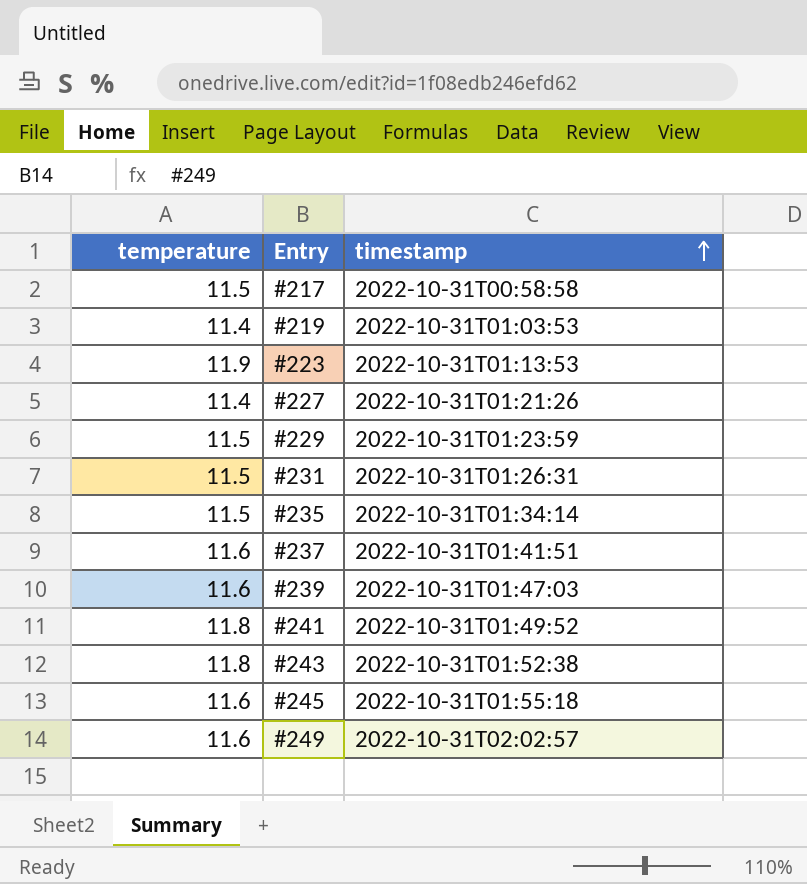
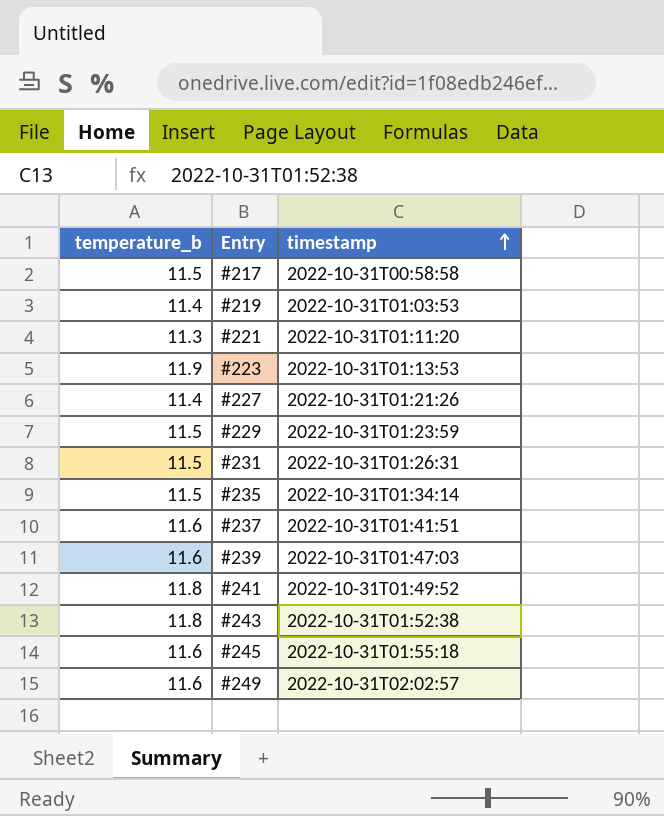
column name: temperature -> temperature_b
row #221: none -> 11.3 | 2022-10-31T01:11:20

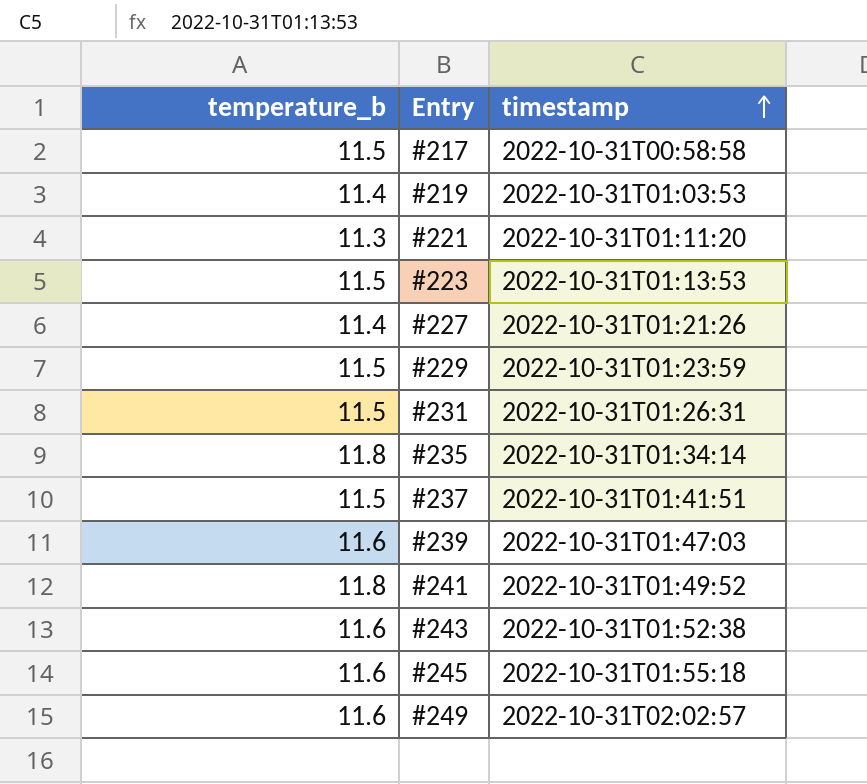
#223 | temperature_b: 11.9 -> 11.5
#235 | temperature_b: 11.5 -> 11.8
#237 | temperature_b: 11.6 -> 11.5
#243 | temperature_b: 11.8 -> 11.6

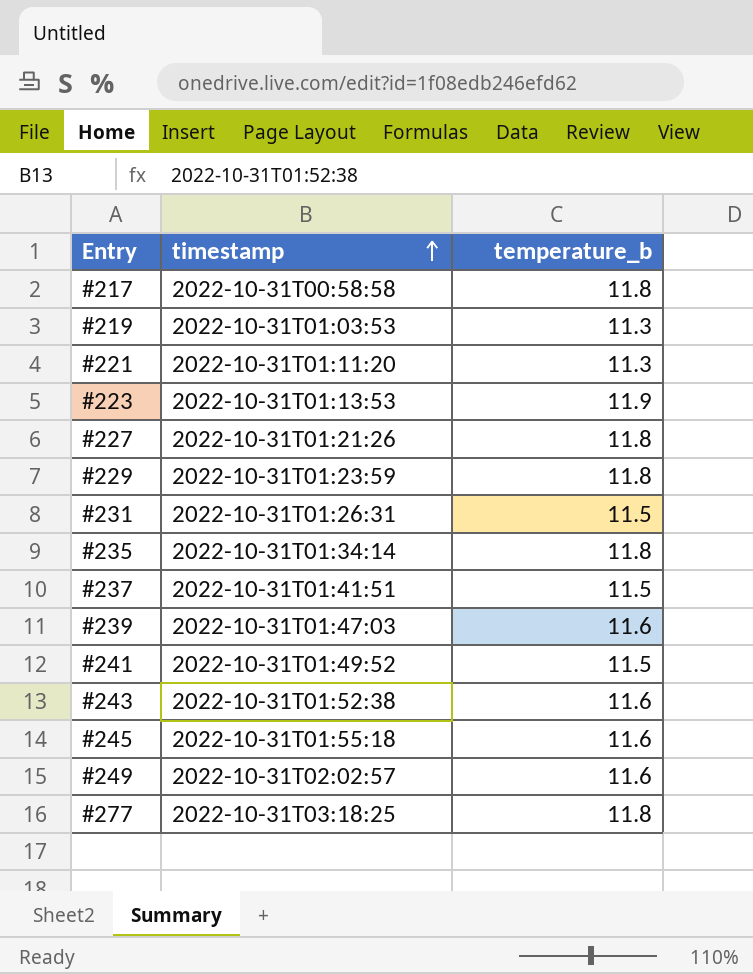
column temperature_b | position: 1 -> 3
#217 | temperature_b: 11.5 -> 11.8
#219 | temperature_b: 11.4 -> 11.3
#223 | temperature_b: 11.5 -> 11.9
#227 | temperature_b: 11.4 -> 11.8
#229 | temperature_b: 11.5 -> 11.8
#241 | temperature_b: 11.8 -> 11.5
row #277: none -> 2022-10-31T03:18:25 | 11.8

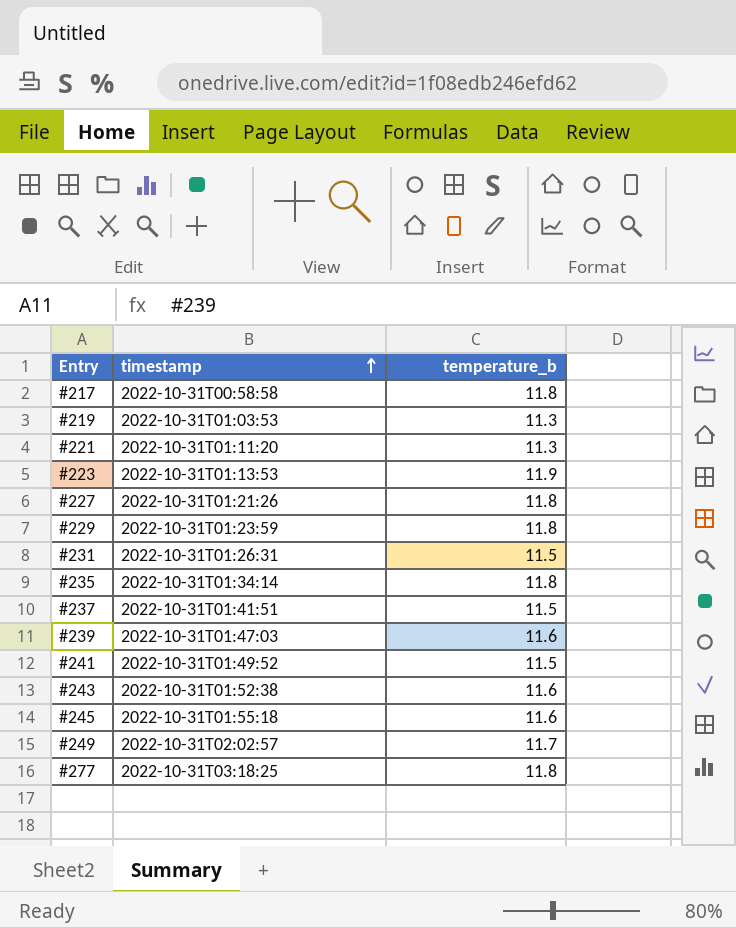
#249 | temperature_b: 11.6 -> 11.7

